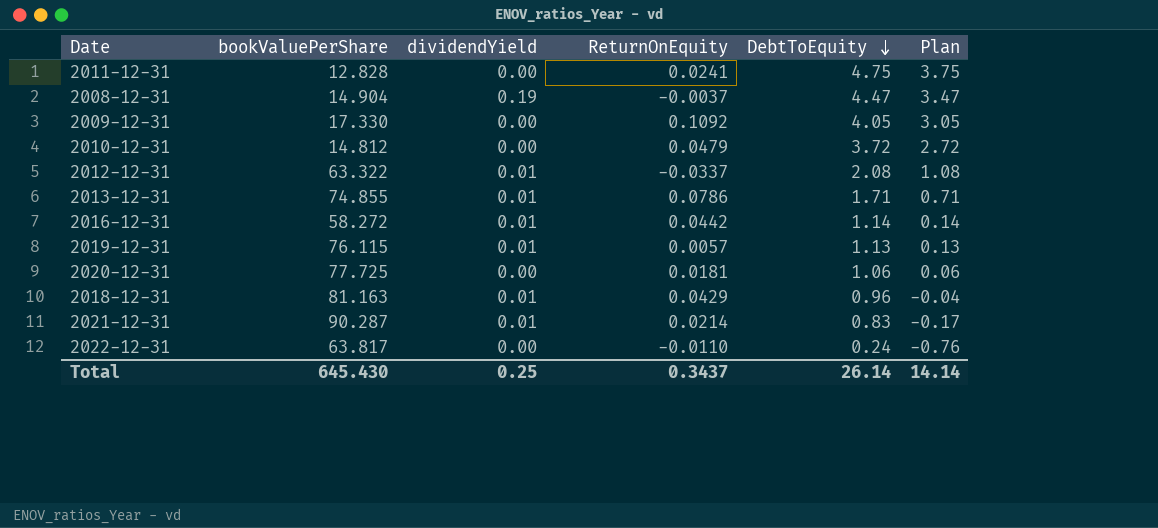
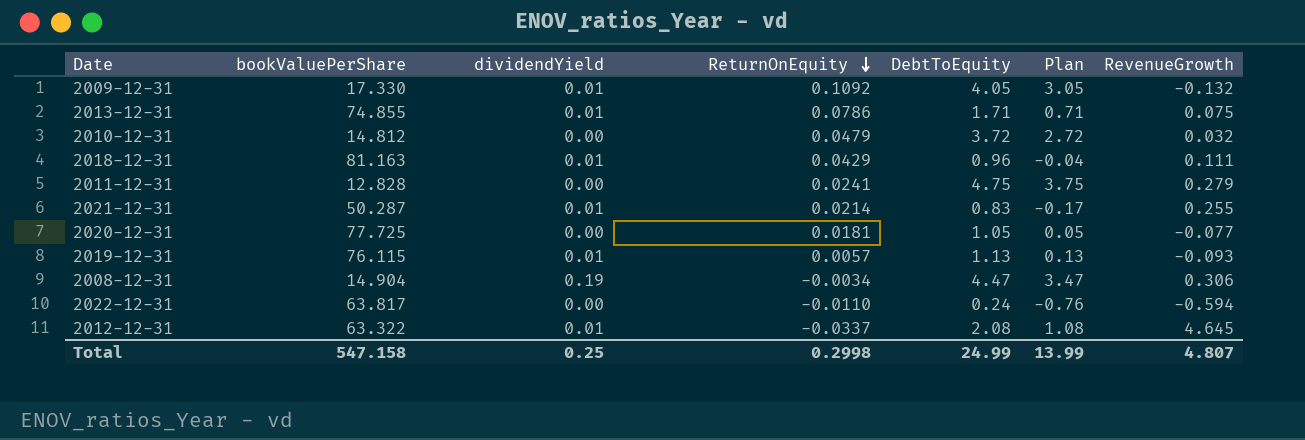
row order: DebtToEquity descending -> ReturnOnEquity descending
column RevenueGrowth | position: none -> 7
row 2016-12-31: 58.272 | 0.01 | 0.0442 | 1.14 | 0.14 -> none
2009-12-31 | dividendYield: 0.00 -> 0.01
2021-12-31 | bookValuePerShare: 90.287 -> 50.287
2020-12-31 | DebtToEquity: 1.06 -> 1.05
2020-12-31 | Plan: 0.06 -> 0.05
2008-12-31 | ReturnOnEquity: -0.0037 -> -0.0034
Total | bookValuePerShare: 645.430 -> 547.158
Total | ReturnOnEquity: 0.3437 -> 0.2998
Total | DebtToEquity: 26.14 -> 24.99
Total | Plan: 14.14 -> 13.99

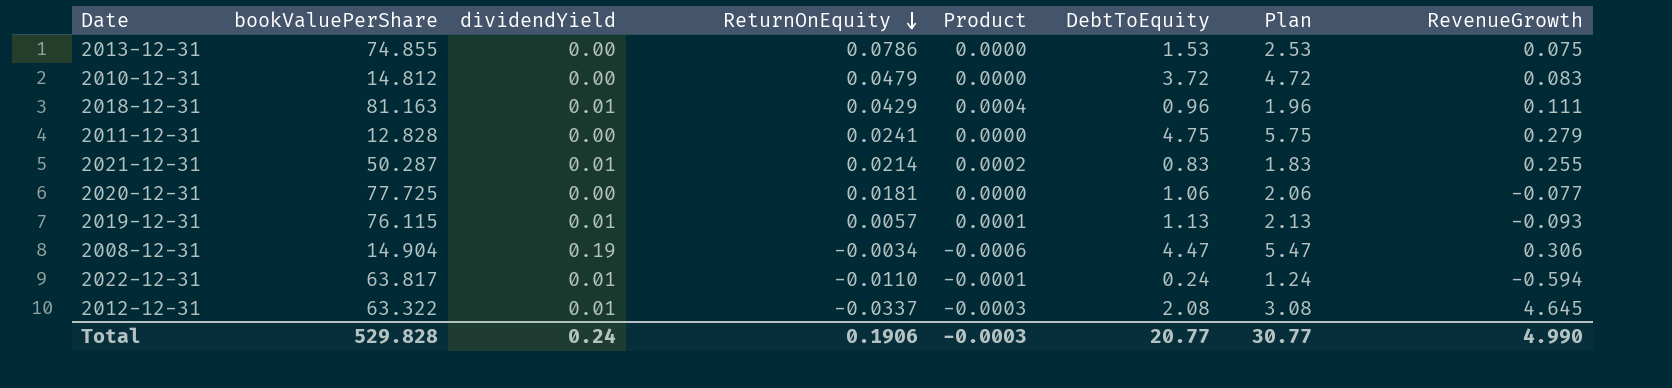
column Product | formula: none -> [dividendYield] * [ReturnOnEquity]
column Plan | formula: [DebtToEquity] - 1 -> [DebtToEquity] + 1
row 2009-12-31: 17.330 | 0.01 | 0.1092 | 4.05 | 3.05 | -0.132 -> none
2013-12-31 | dividendYield: 0.01 -> 0.00
2013-12-31 | DebtToEquity: 1.71 -> 1.53
2010-12-31 | RevenueGrowth: 0.032 -> 0.083
2020-12-31 | DebtToEquity: 1.05 -> 1.06
2022-12-31 | dividendYield: 0.00 -> 0.01
Total | bookValuePerShare: 547.158 -> 529.828
Total | dividendYield: 0.25 -> 0.24
Total | ReturnOnEquity: 0.2998 -> 0.1906
Total | DebtToEquity: 24.99 -> 20.77
Total | Plan: 13.99 -> 30.77
Total | RevenueGrowth: 4.807 -> 4.990

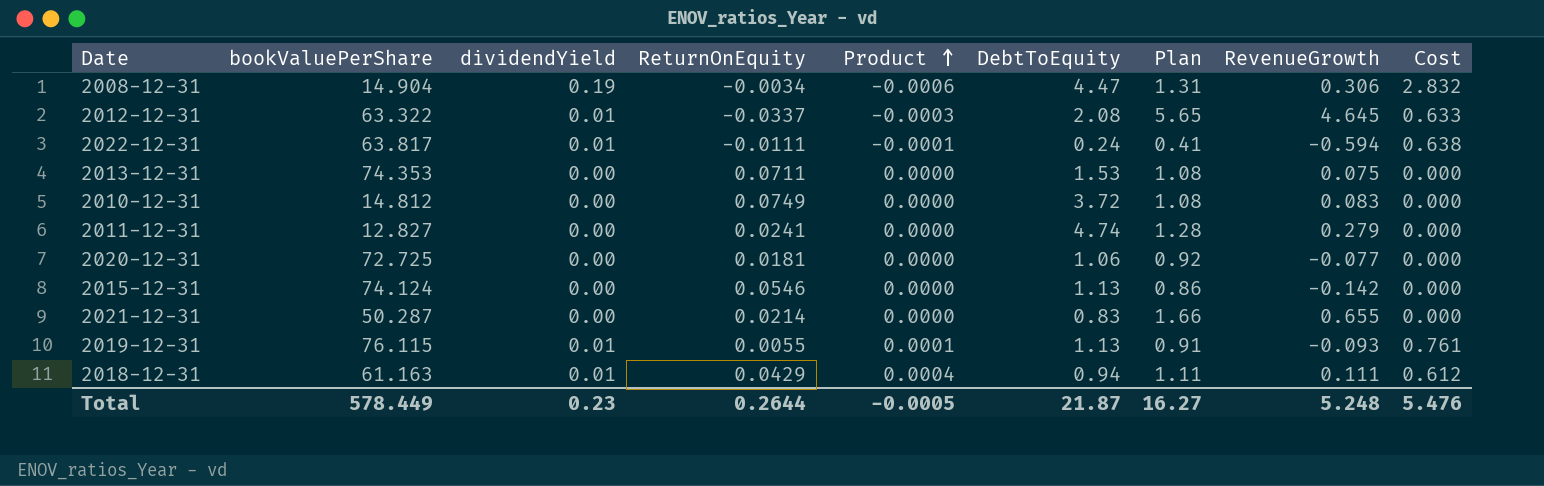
row order: ReturnOnEquity descending -> Product ascending
column Plan | formula: [DebtToEquity] + 1 -> [RevenueGrowth] + 1
column Cost | formula: none -> [bookValuePerShare] * [dividendYield]
2022-12-31 | ReturnOnEquity: -0.0110 -> -0.0111
2013-12-31 | bookValuePerShare: 74.855 -> 74.353
2013-12-31 | ReturnOnEquity: 0.0786 -> 0.0711
2010-12-31 | ReturnOnEquity: 0.0479 -> 0.0749
2011-12-31 | bookValuePerShare: 12.828 -> 12.827
2011-12-31 | DebtToEquity: 4.75 -> 4.74
2020-12-31 | bookValuePerShare: 77.725 -> 72.725
row 2015-12-31: none -> 74.124 | 0.00 | 0.0546 | 0.0000 | 1.13 | 0.86 | -0.142 | 0.000
2021-12-31 | dividendYield: 0.01 -> 0.00
2021-12-31 | Product: 0.0002 -> 0.0000
2021-12-31 | RevenueGrowth: 0.255 -> 0.655
2019-12-31 | ReturnOnEquity: 0.0057 -> 0.0055
2018-12-31 | bookValuePerShare: 81.163 -> 61.163
2018-12-31 | DebtToEquity: 0.96 -> 0.94
Total | bookValuePerShare: 529.828 -> 578.449
Total | dividendYield: 0.24 -> 0.23
Total | ReturnOnEquity: 0.1906 -> 0.2644
Total | Product: -0.0003 -> -0.0005
Total | DebtToEquity: 20.77 -> 21.87
Total | Plan: 30.77 -> 16.27
Total | RevenueGrowth: 4.990 -> 5.248

